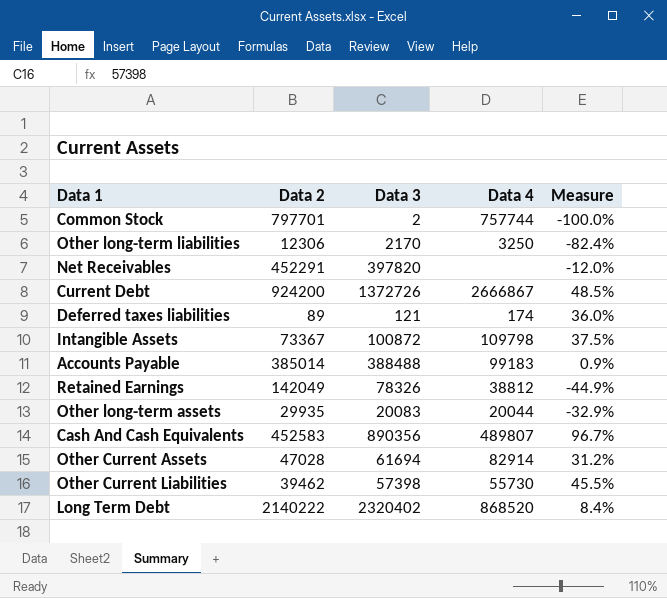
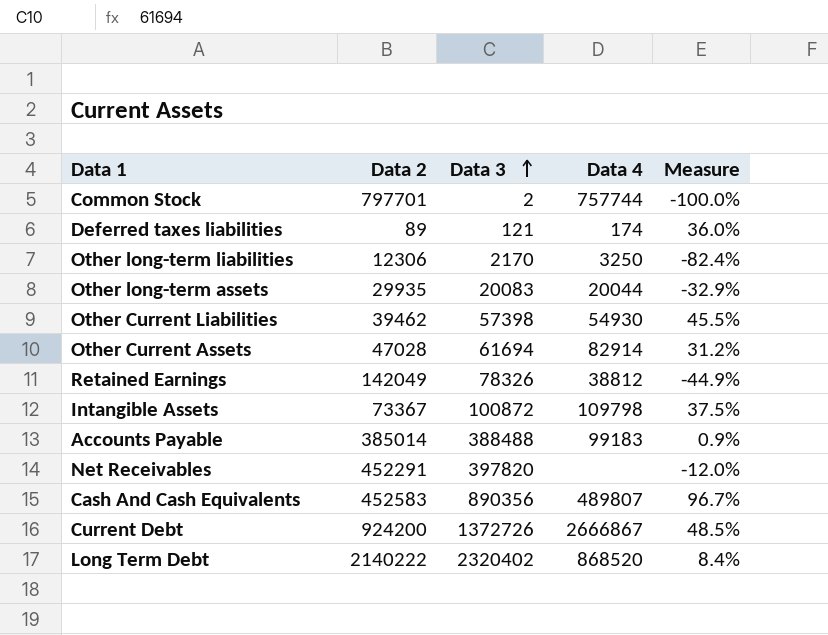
row order: none -> Data 3 ascending
Other Current Liabilities | Data 4: 55730 -> 54930

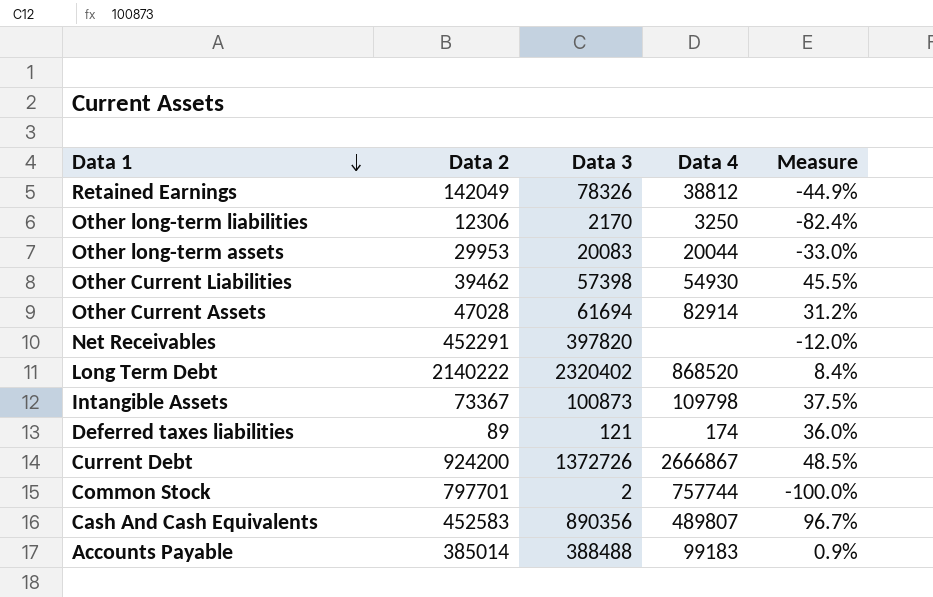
row order: Data 3 ascending -> Data 1 descending
Other long-term assets | Data 2: 29935 -> 29953
Other long-term assets | Measure: -32.9% -> -33.0%
Intangible Assets | Data 3: 100872 -> 100873

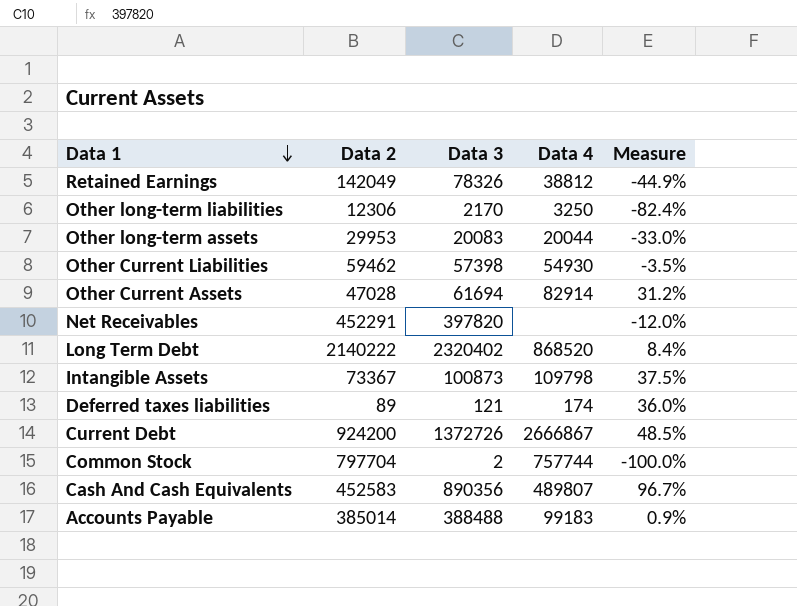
Other Current Liabilities | Data 2: 39462 -> 59462
Other Current Liabilities | Measure: 45.5% -> -3.5%
Common Stock | Data 2: 797701 -> 797704

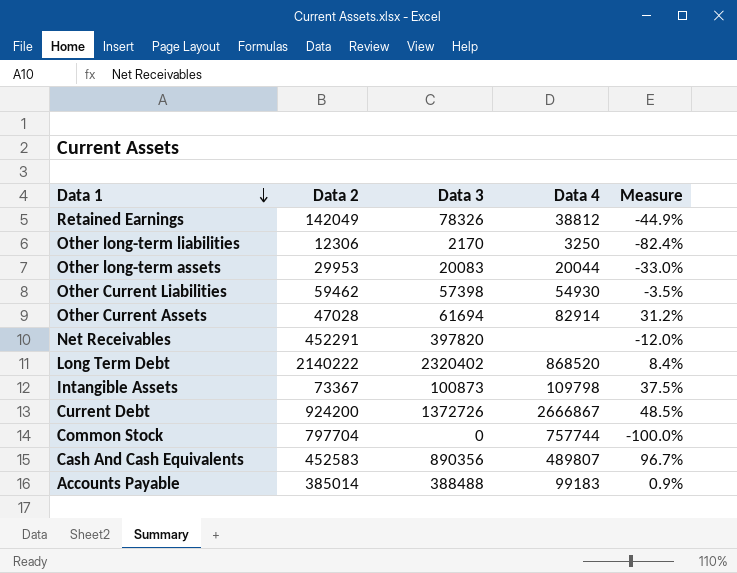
row Deferred taxes liabilities: 89 | 121 | 174 | 36.0% -> none
Common Stock | Data 3: 2 -> 0

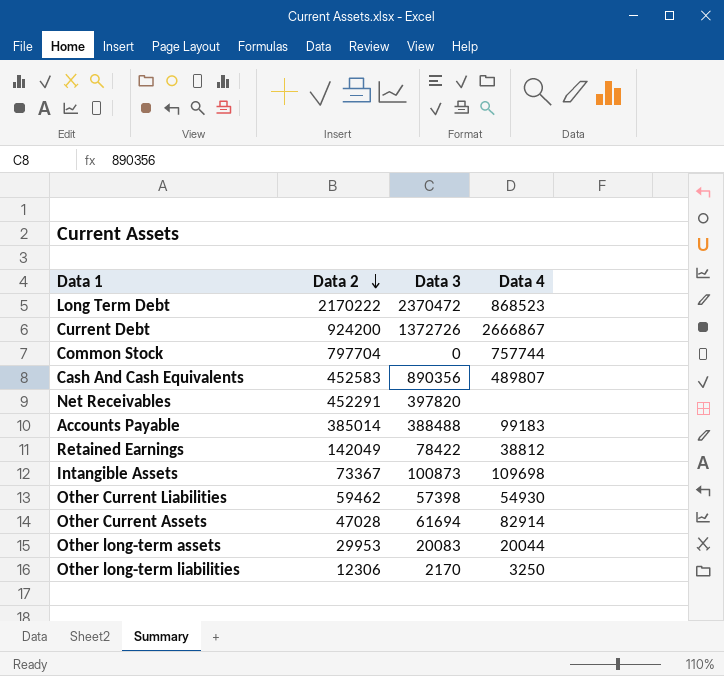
row order: Data 1 descending -> Data 2 descending
column Measure | formula: ([Data 3] - [Data 2]) / [Data 2] -> none
Long Term Debt | Data 2: 2140222 -> 2170222
Long Term Debt | Data 3: 2320402 -> 2370472
Long Term Debt | Data 4: 868520 -> 868523
Retained Earnings | Data 3: 78326 -> 78422
Intangible Assets | Data 4: 109798 -> 109698

